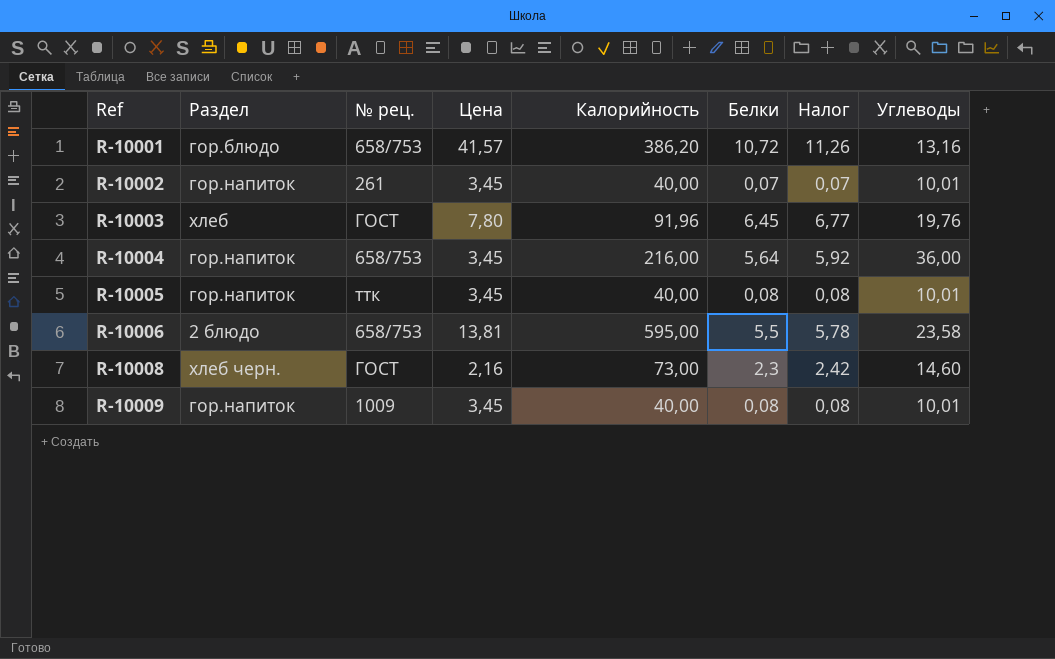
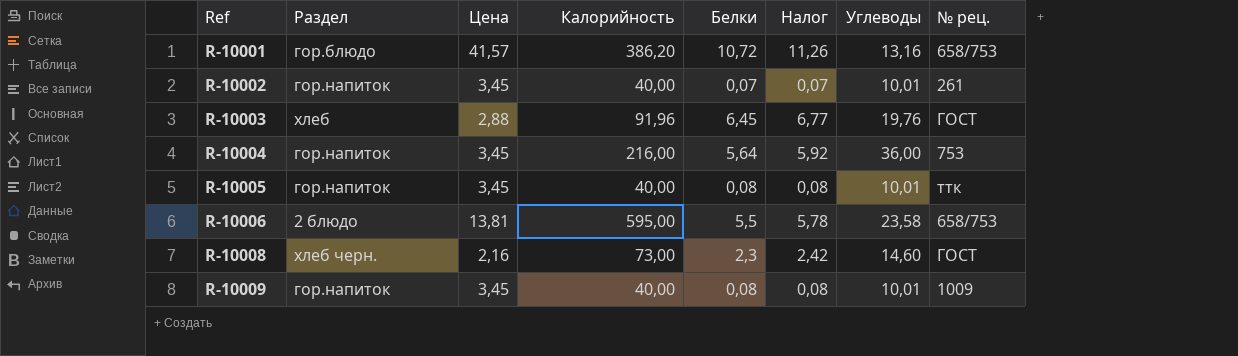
column № рец. | position: 3 -> 8
R-10003 | Цена: 7,80 -> 2,88
R-10004 | № рец.: 658/753 -> 753

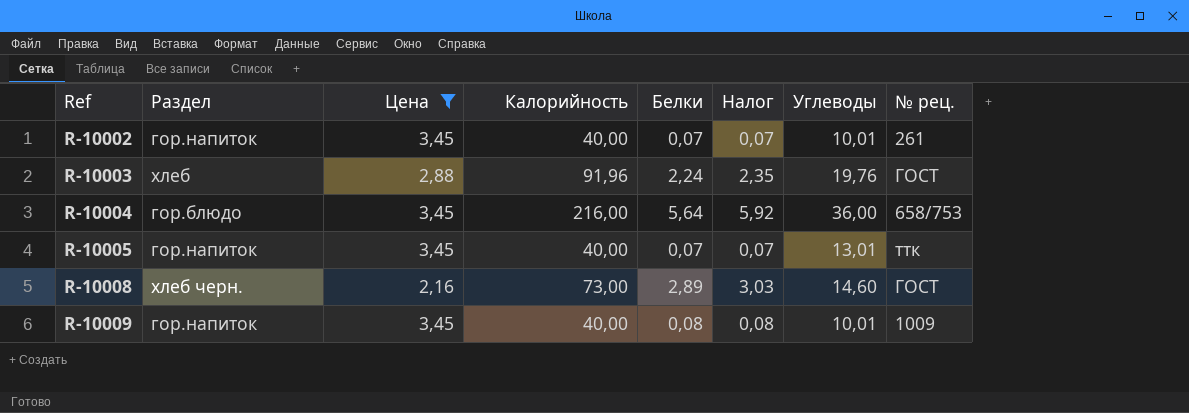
filter: none -> Цена <= 3,45
R-10003 | Белки: 6,45 -> 2,24
R-10003 | Налог: 6,77 -> 2,35
R-10004 | Раздел: гор.напиток -> гор.блюдо
R-10004 | № рец.: 753 -> 658/753
R-10005 | Белки: 0,08 -> 0,07
R-10005 | Налог: 0,08 -> 0,07
R-10005 | Углеводы: 10,01 -> 13,01
R-10008 | Белки: 2,3 -> 2,89
R-10008 | Налог: 2,42 -> 3,03

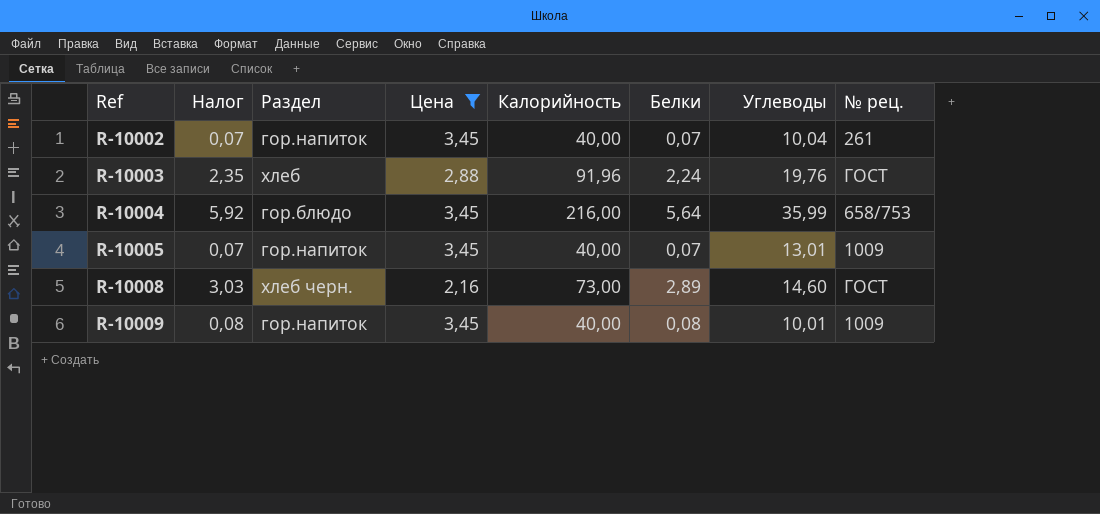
column Налог | position: 6 -> 2
R-10002 | Углеводы: 10,01 -> 10,04
R-10004 | Углеводы: 36,00 -> 35,99
R-10005 | № рец.: ттк -> 1009

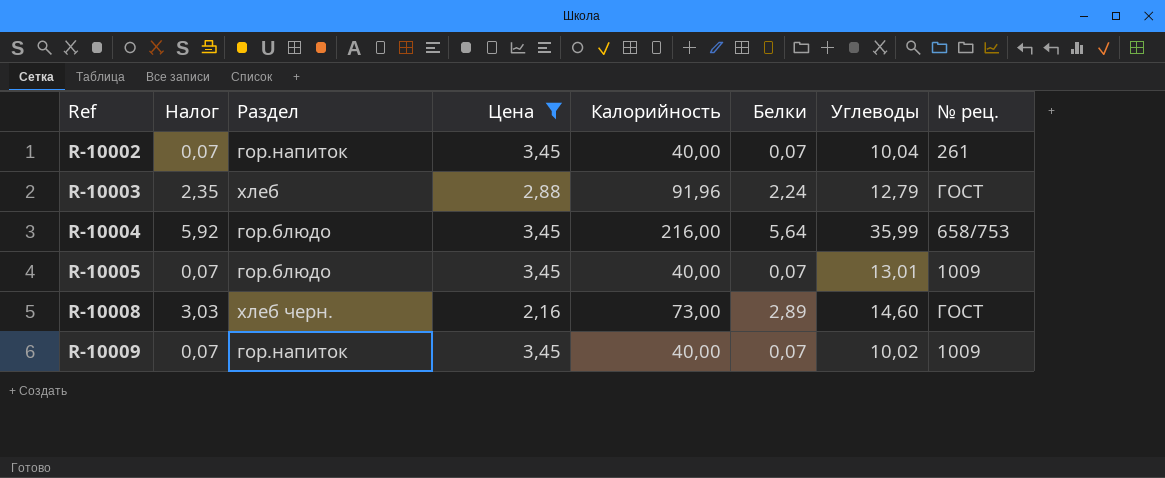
R-10003 | Углеводы: 19,76 -> 12,79
R-10005 | Раздел: гор.напиток -> гор.блюдо
R-10009 | Налог: 0,08 -> 0,07
R-10009 | Белки: 0,08 -> 0,07
R-10009 | Углеводы: 10,01 -> 10,02

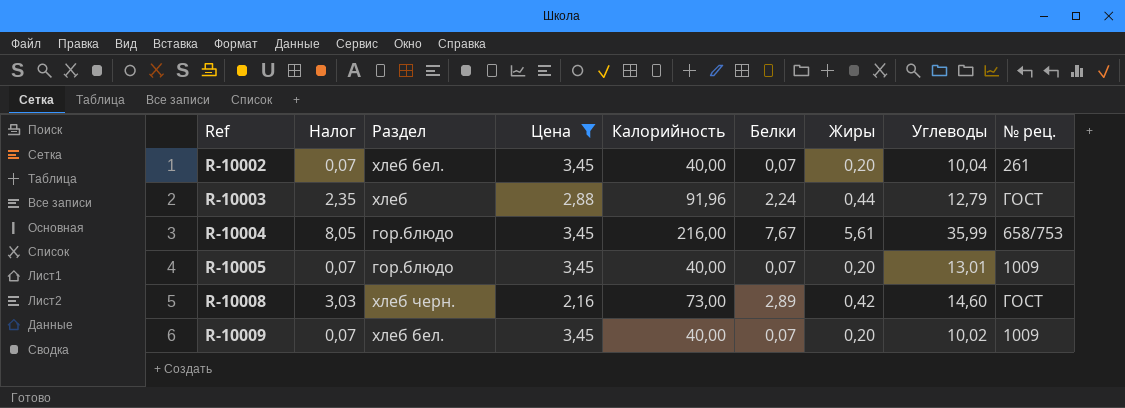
column Жиры | position: none -> 7
R-10002 | Раздел: гор.напиток -> хлеб бел.
R-10004 | Налог: 5,92 -> 8,05
R-10004 | Белки: 5,64 -> 7,67
R-10009 | Раздел: гор.напиток -> хлеб бел.

